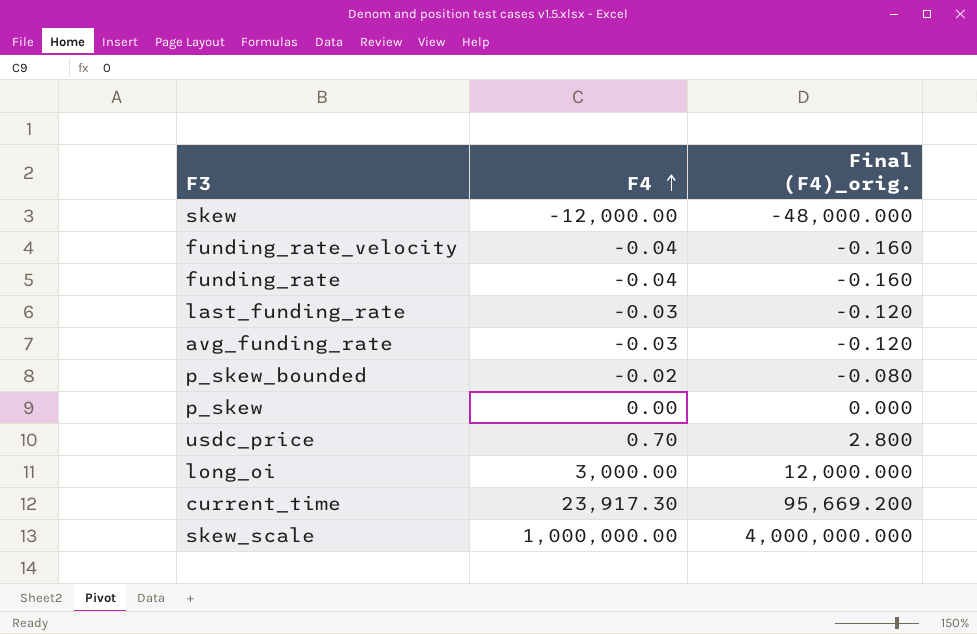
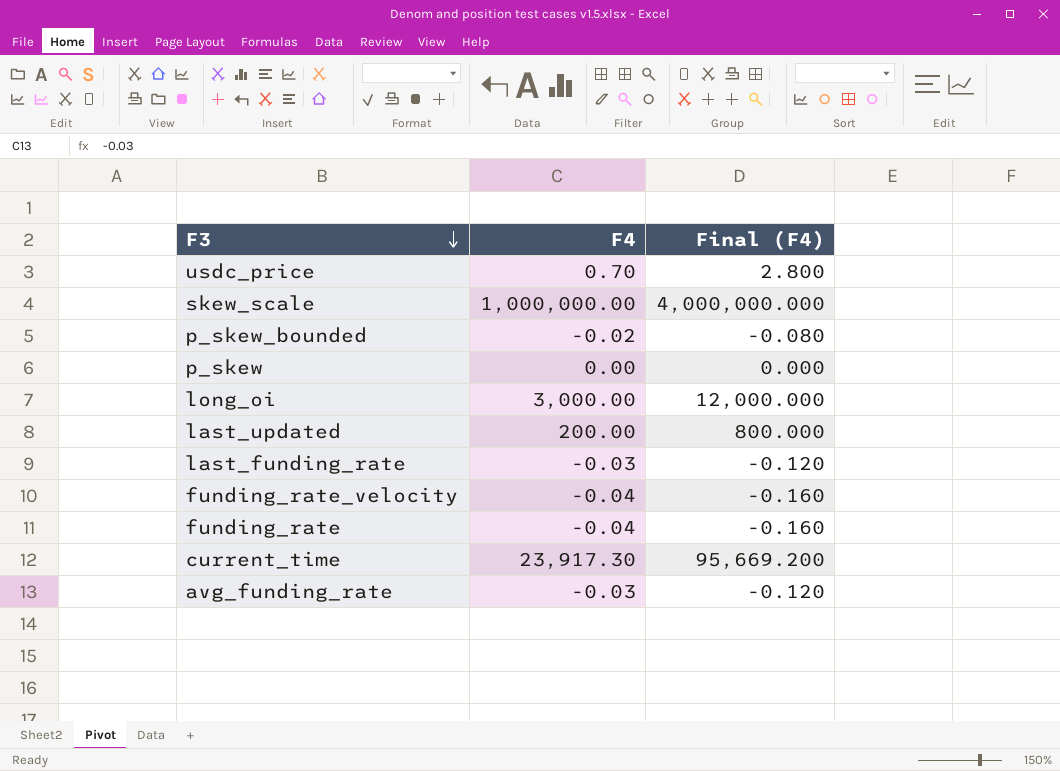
row order: F4 ascending -> F3 descending
column name: Final (F4)_orig. -> Final (F4)
row skew: -12,000.00 | -48,000.000 -> none
row last_updated: none -> 200.00 | 800.000

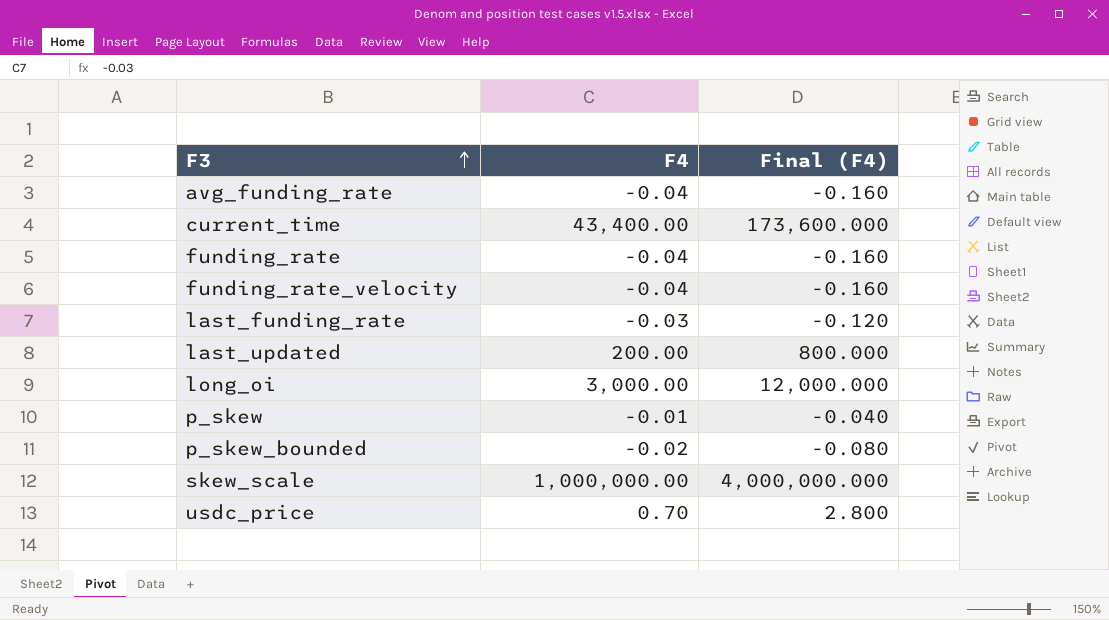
row order: F3 descending -> F3 ascending
avg_funding_rate | F4: -0.03 -> -0.04
avg_funding_rate | Final (F4): -0.120 -> -0.160
current_time | F4: 23,917.30 -> 43,400.00
current_time | Final (F4): 95,669.200 -> 173,600.000
p_skew | F4: 0.00 -> -0.01
p_skew | Final (F4): 0.000 -> -0.040

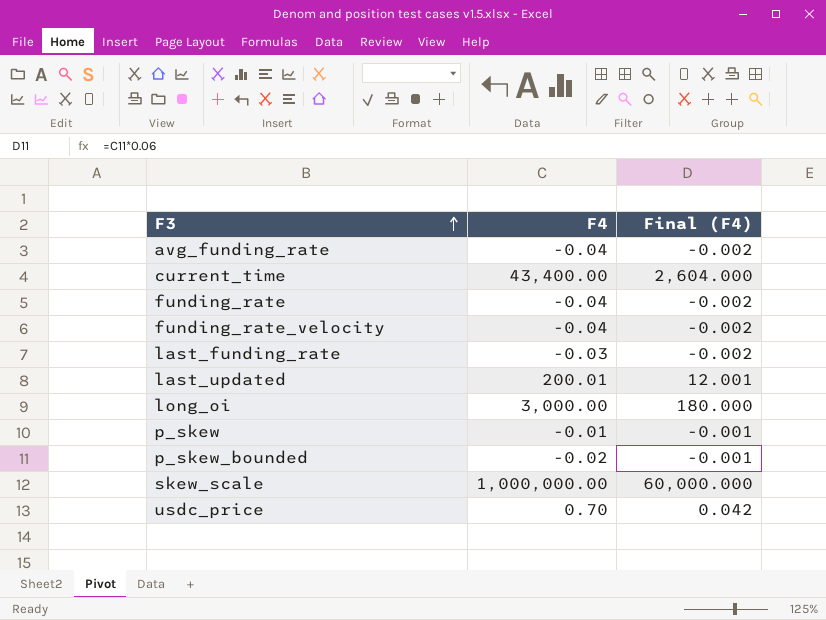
column Final (F4) | formula: [F4] * 4 -> [F4] * 0.06
last_updated | F4: 200.00 -> 200.01

